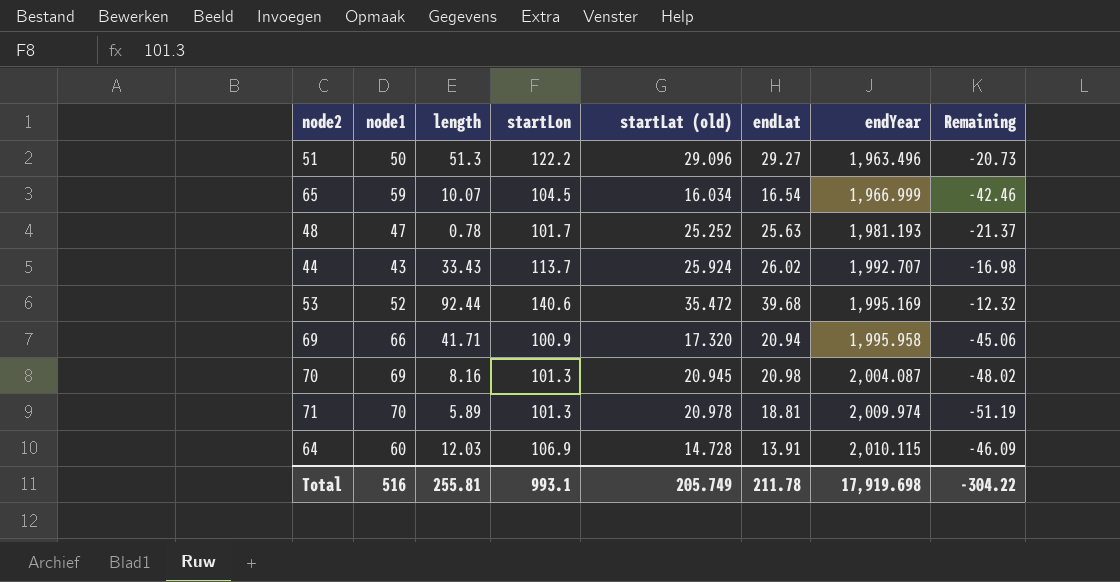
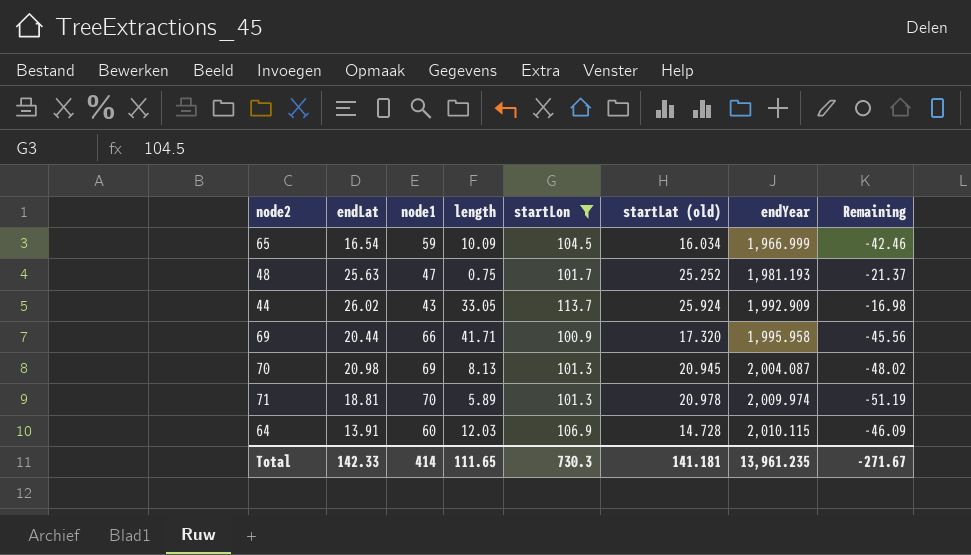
filter: none -> startLon <= 113.7
column endLat | position: 6 -> 2
65 | length: 10.07 -> 10.09
48 | length: 0.78 -> 0.75
44 | length: 33.43 -> 33.05
44 | endYear: 1,992.707 -> 1,992.909
69 | endLat: 20.94 -> 20.44
69 | Remaining: -45.06 -> -45.56
70 | length: 8.16 -> 8.13
Total | endLat: 211.78 -> 142.33
Total | node1: 516 -> 414
Total | length: 255.81 -> 111.65
Total | startLon: 993.1 -> 730.3
Total | startLat (old): 205.749 -> 141.181
Total | endYear: 17,919.698 -> 13,961.235
Total | Remaining: -304.22 -> -271.67

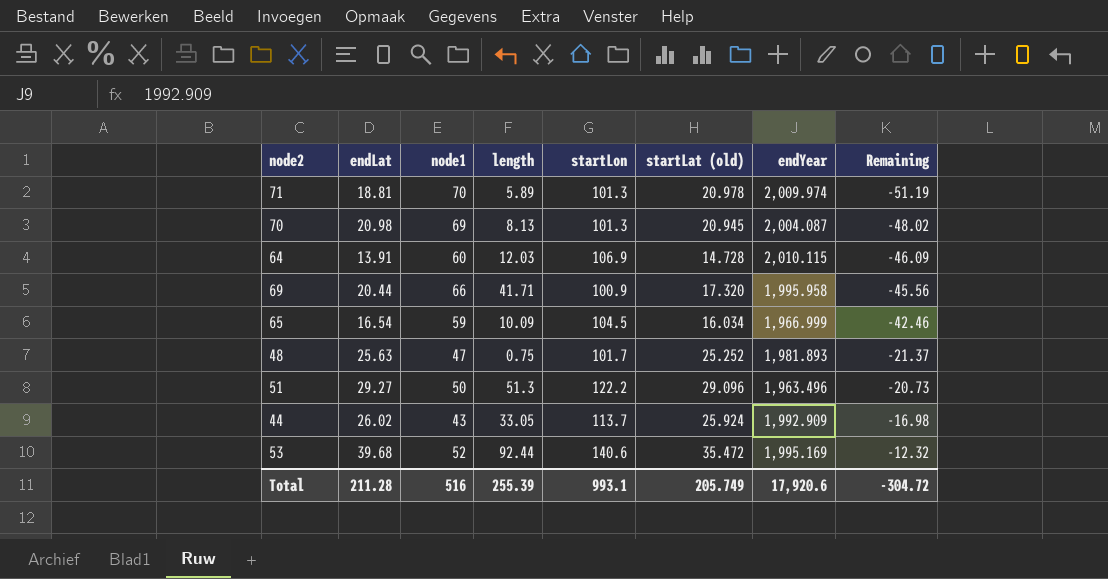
filter: startLon <= 113.7 -> none
row order: endYear ascending -> Remaining ascending
48 | endYear: 1,981.193 -> 1,981.893
Total | endLat: 142.33 -> 211.28
Total | node1: 414 -> 516
Total | length: 111.65 -> 255.39
Total | startLon: 730.3 -> 993.1
Total | startLat (old): 141.181 -> 205.749
Total | endYear: 13,961.235 -> 17,920.6
Total | Remaining: -271.67 -> -304.72

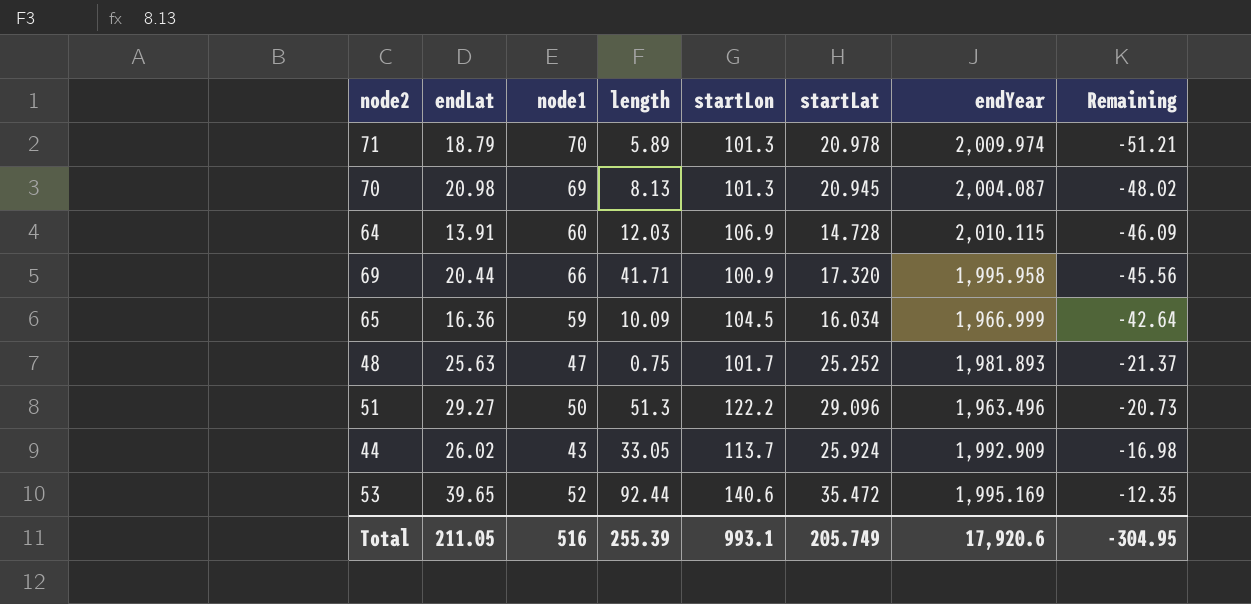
column name: startLat (old) -> startLat
71 | endLat: 18.81 -> 18.79
71 | Remaining: -51.19 -> -51.21
65 | endLat: 16.54 -> 16.36
65 | Remaining: -42.46 -> -42.64
53 | endLat: 39.68 -> 39.65
53 | Remaining: -12.32 -> -12.35
Total | endLat: 211.28 -> 211.05
Total | Remaining: -304.72 -> -304.95

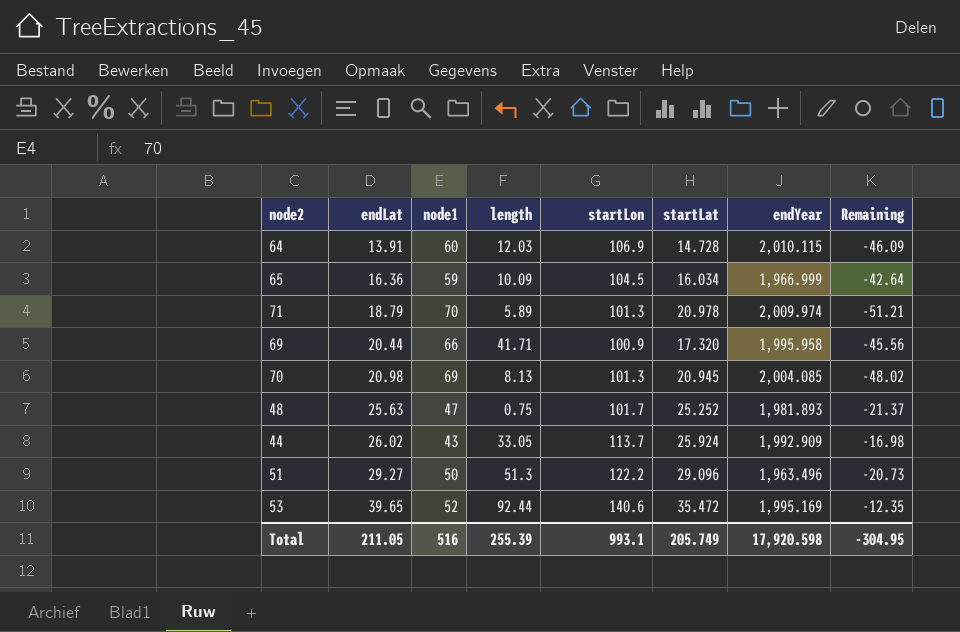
row order: Remaining ascending -> endLat ascending
70 | endYear: 2,004.087 -> 2,004.085
Total | endYear: 17,920.6 -> 17,920.598

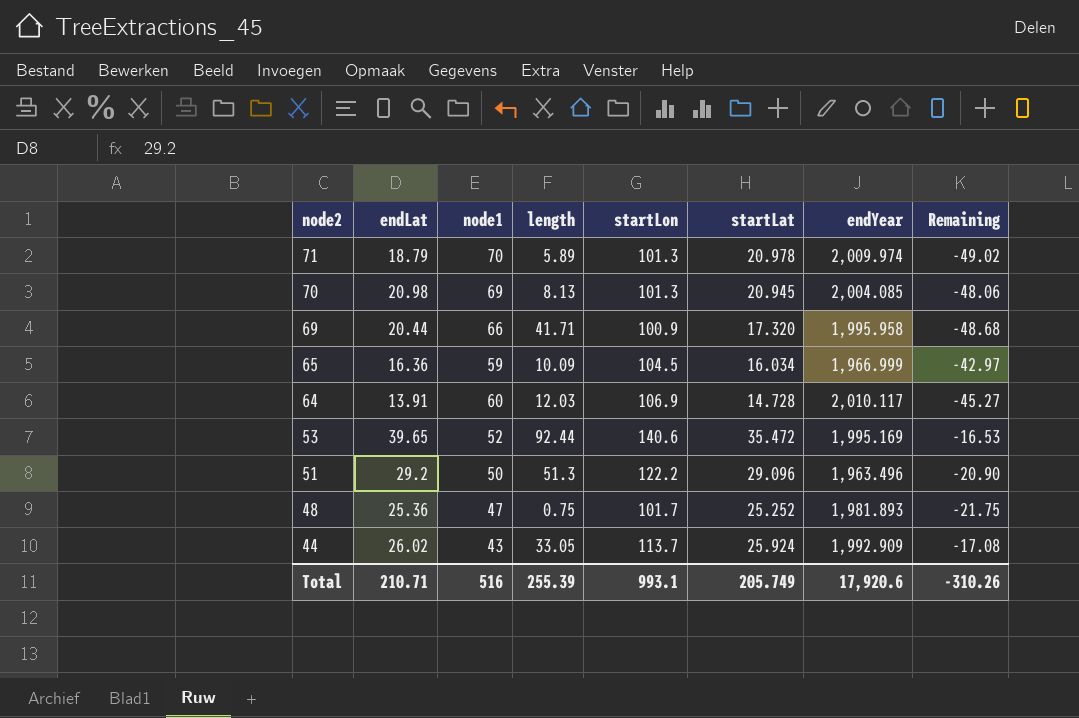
row order: endLat ascending -> node2 descending
column Remaining | formula: [endLat] - [node1] -> [startLat] - [node1]
64 | endYear: 2,010.115 -> 2,010.117
51 | endLat: 29.27 -> 29.2
48 | endLat: 25.63 -> 25.36
Total | endLat: 211.05 -> 210.71
Total | endYear: 17,920.598 -> 17,920.6
Total | Remaining: -304.95 -> -310.26

